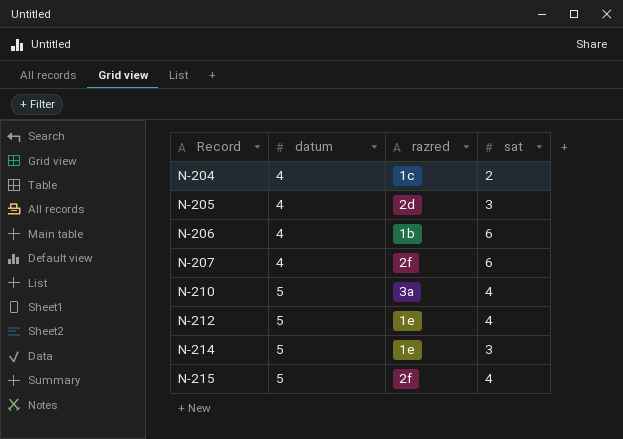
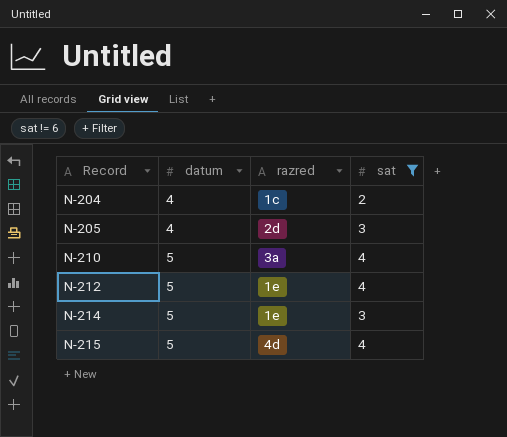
filter: none -> sat != 6
N-215 | razred: 2f -> 4d

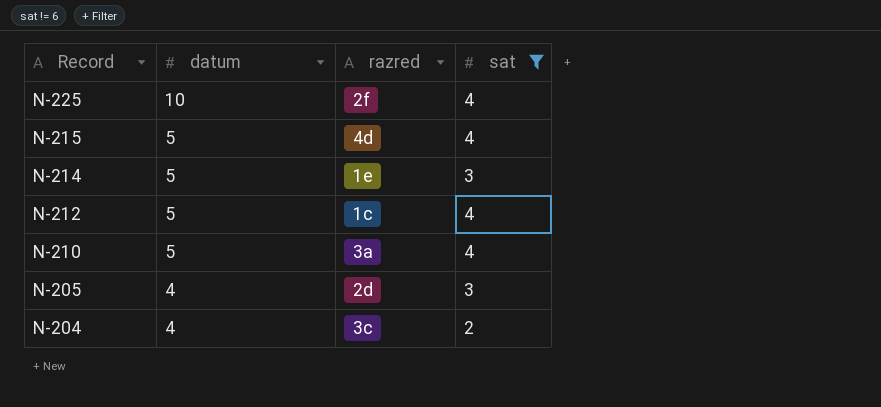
row order: Record ascending -> Record descending
row N-225: none -> 10 | 2f | 4
N-212 | razred: 1e -> 1c
N-204 | razred: 1c -> 3c

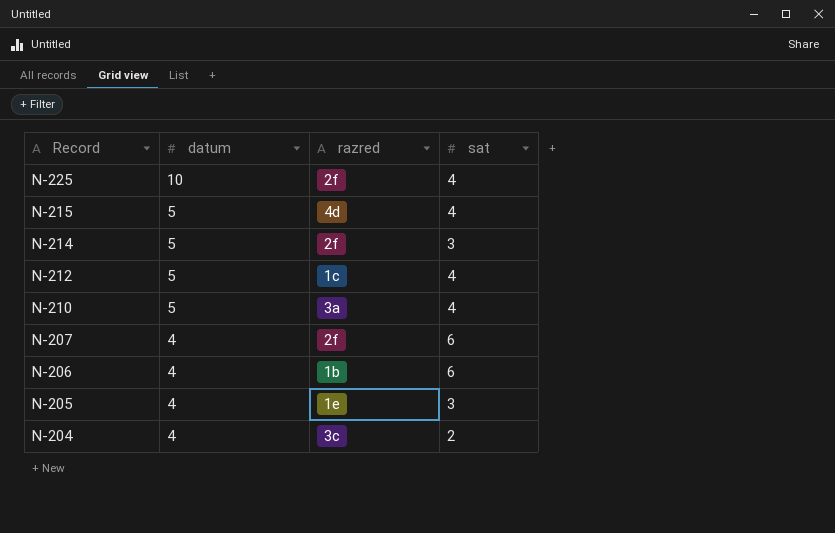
filter: sat != 6 -> none
N-214 | razred: 1e -> 2f
N-205 | razred: 2d -> 1e

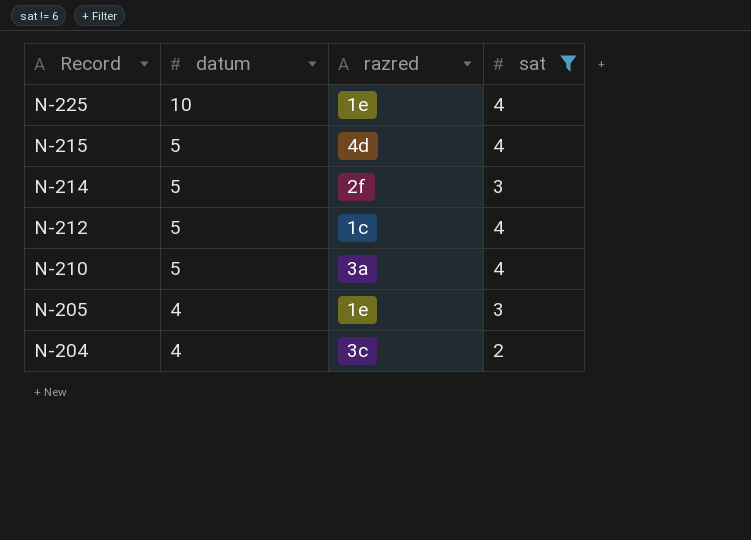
filter: none -> sat != 6
N-225 | razred: 2f -> 1e

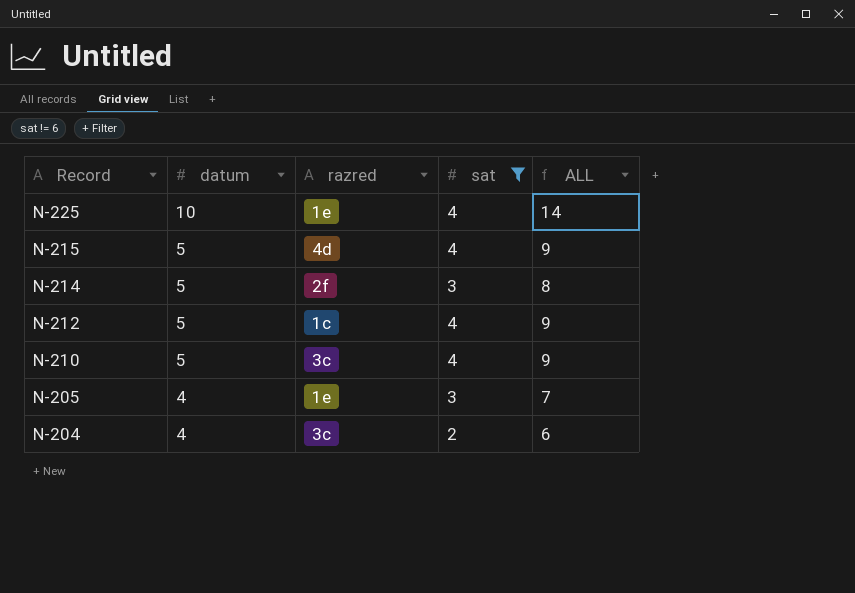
column ALL | formula: none -> [datum] + [sat]
N-210 | razred: 3a -> 3c

